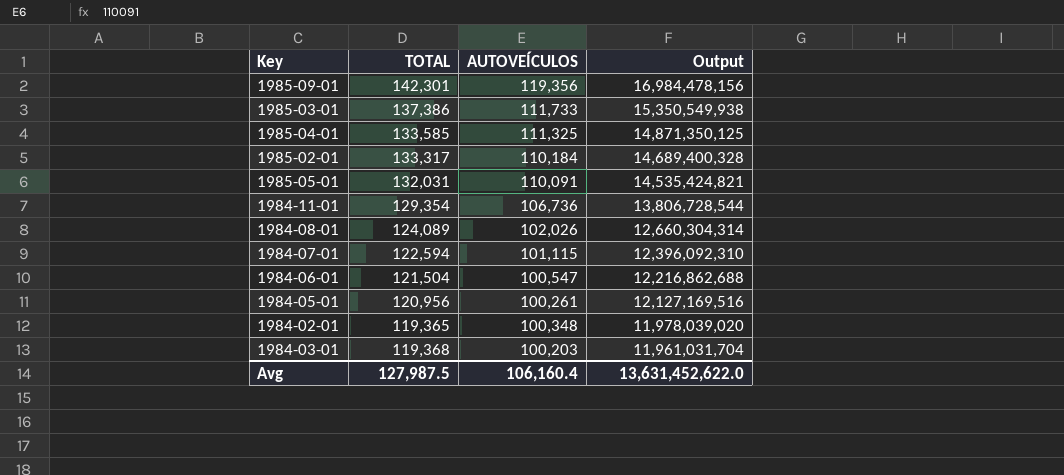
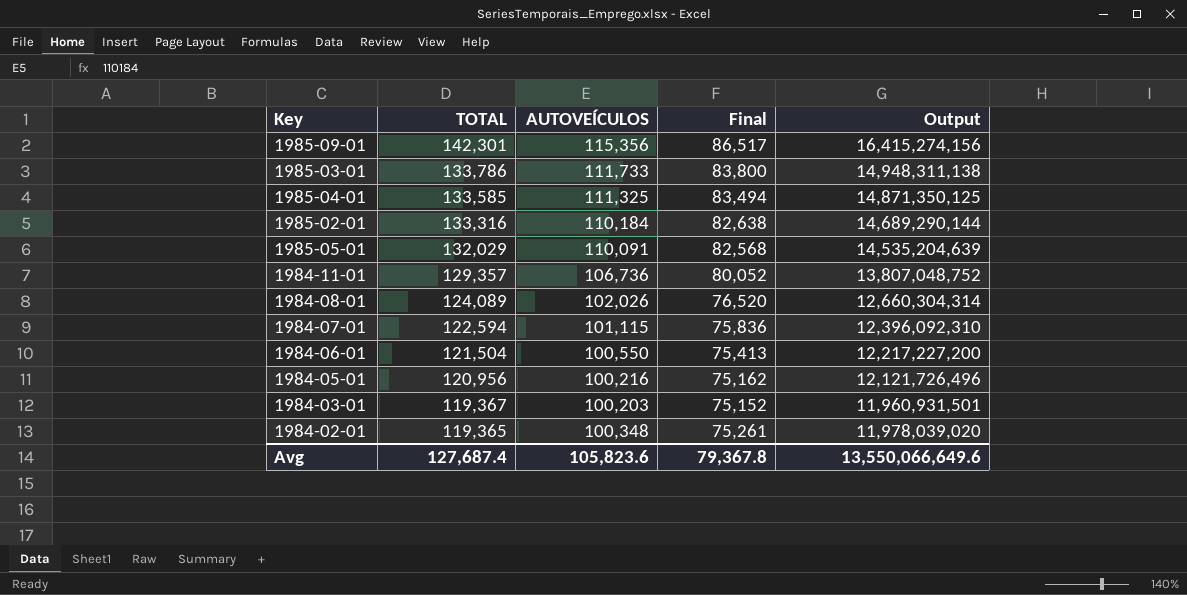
row order: Output descending -> TOTAL descending
column Final | formula: none -> [AUTOVEÍCULOS] * 0.75
1985-09-01 | AUTOVEÍCULOS: 119,356 -> 115,356
1985-09-01 | Output: 16,984,478,156 -> 16,415,274,156
1985-03-01 | TOTAL: 137,386 -> 133,786
1985-03-01 | Output: 15,350,549,938 -> 14,948,311,138
1985-02-01 | TOTAL: 133,317 -> 133,316
1985-02-01 | Output: 14,689,400,328 -> 14,689,290,144
1985-05-01 | TOTAL: 132,031 -> 132,029
1985-05-01 | Output: 14,535,424,821 -> 14,535,204,639
1984-11-01 | TOTAL: 129,354 -> 129,357
1984-11-01 | Output: 13,806,728,544 -> 13,807,048,752
1984-06-01 | AUTOVEÍCULOS: 100,547 -> 100,550
1984-06-01 | Output: 12,216,862,688 -> 12,217,227,200
1984-05-01 | AUTOVEÍCULOS: 100,261 -> 100,216
1984-05-01 | Output: 12,127,169,516 -> 12,121,726,496
1984-03-01 | TOTAL: 119,368 -> 119,367
1984-03-01 | Output: 11,961,031,704 -> 11,960,931,501
Avg | TOTAL: 127,987.5 -> 127,687.4
Avg | AUTOVEÍCULOS: 106,160.4 -> 105,823.6
Avg | Output: 13,631,452,622.0 -> 13,550,066,649.6

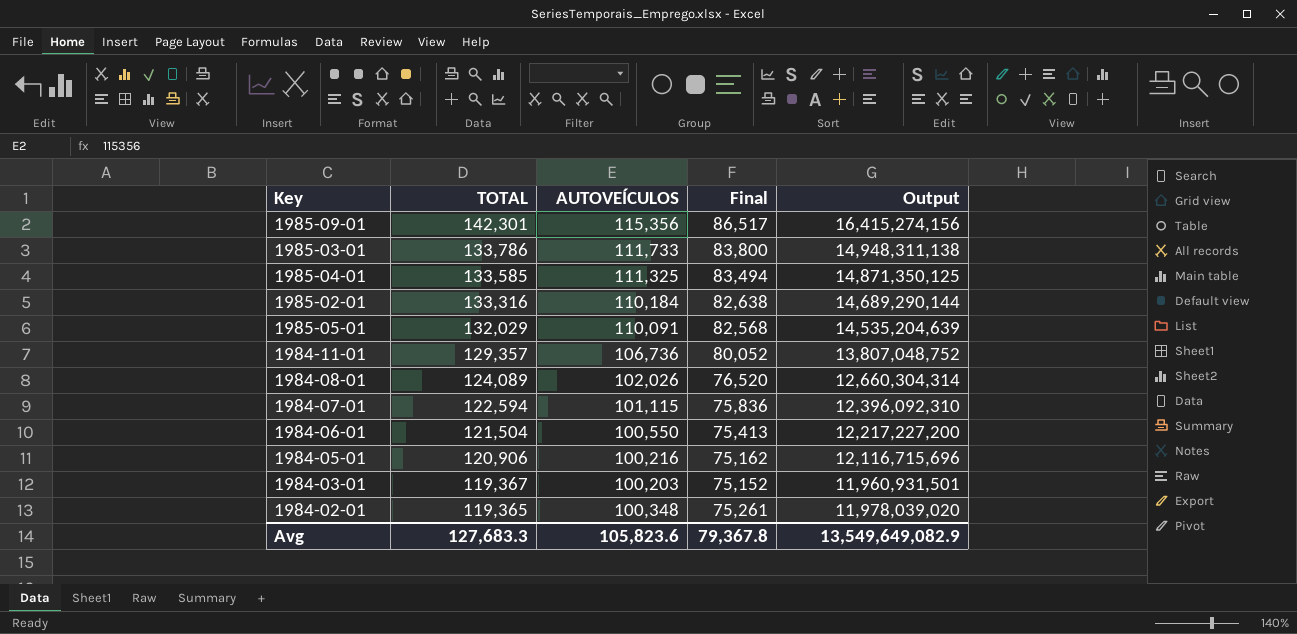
1984-05-01 | TOTAL: 120,956 -> 120,906
1984-05-01 | Output: 12,121,726,496 -> 12,116,715,696
Avg | TOTAL: 127,687.4 -> 127,683.3
Avg | Output: 13,550,066,649.6 -> 13,549,649,082.9

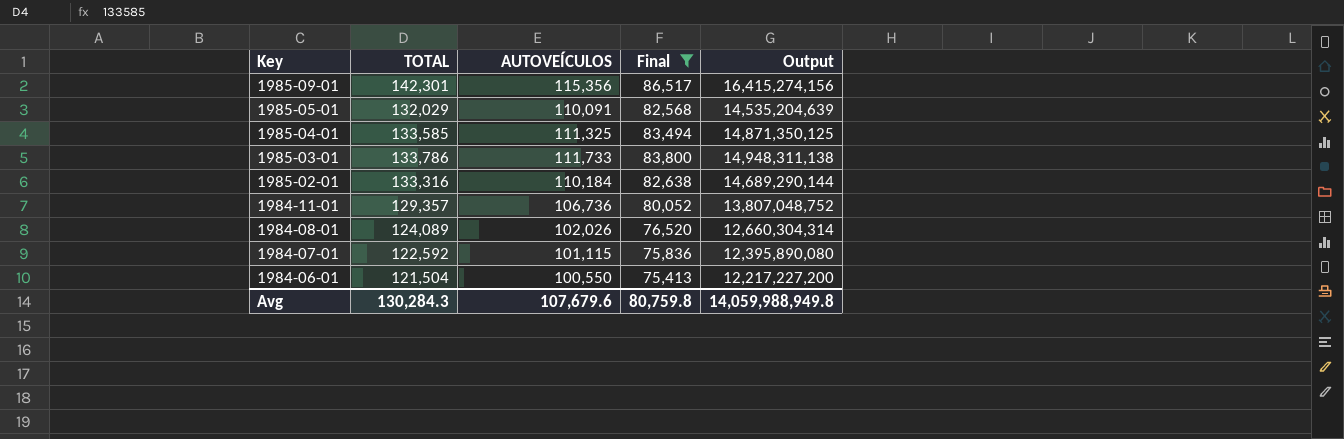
filter: none -> Final >= 75,413
row order: TOTAL descending -> Key descending
1984-07-01 | TOTAL: 122,594 -> 122,592
1984-07-01 | Output: 12,396,092,310 -> 12,395,890,080
Avg | TOTAL: 127,683.3 -> 130,284.3
Avg | AUTOVEÍCULOS: 105,823.6 -> 107,679.6
Avg | Final: 79,367.8 -> 80,759.8
Avg | Output: 13,549,649,082.9 -> 14,059,988,949.8

